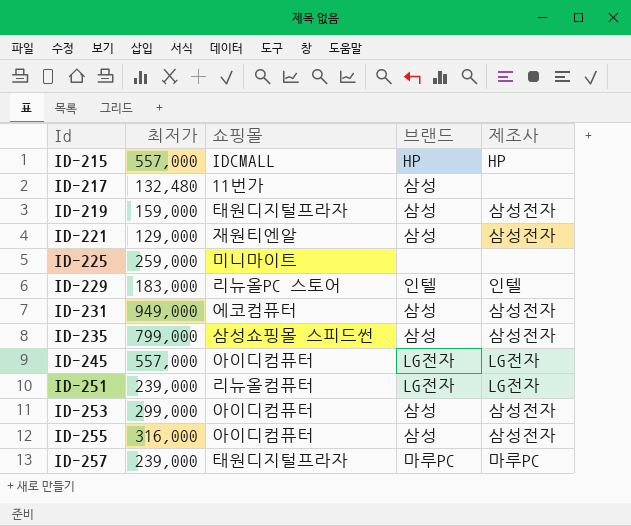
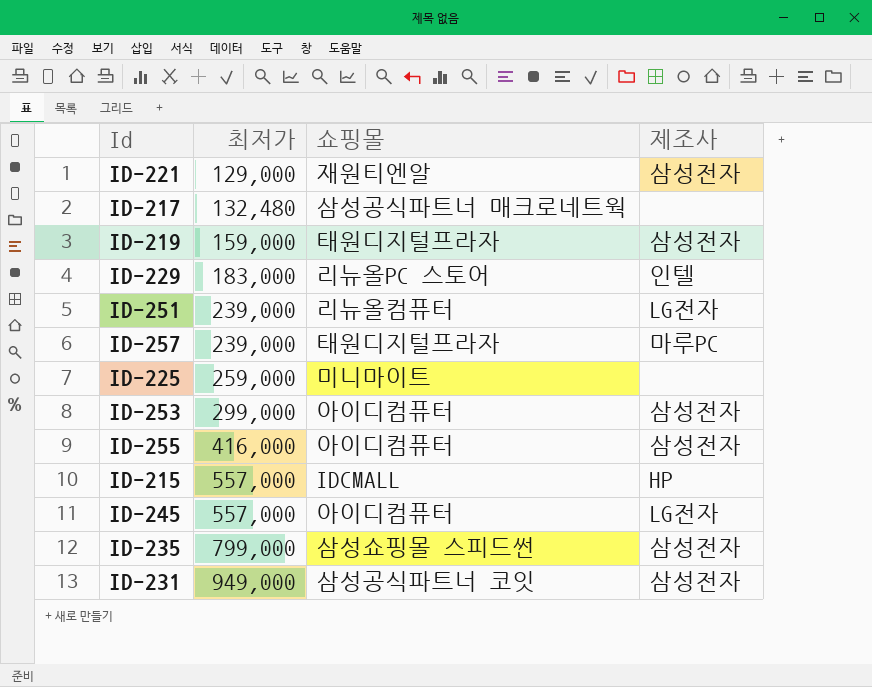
row order: Id ascending -> 최저가 ascending
column 브랜드 | position: 4 -> none
ID-217 | 쇼핑몰: 11번가 -> 삼성공식파트너 매크로네트웍
ID-255 | 최저가: 316,000 -> 416,000
ID-231 | 쇼핑몰: 에코컴퓨터 -> 삼성공식파트너 코잇

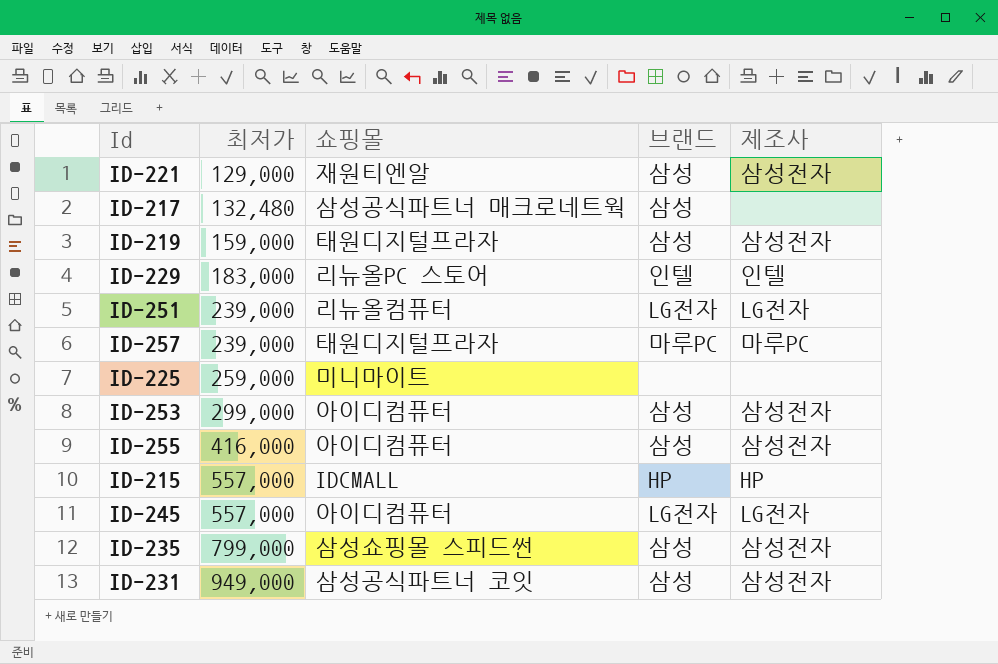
column 브랜드 | position: none -> 4

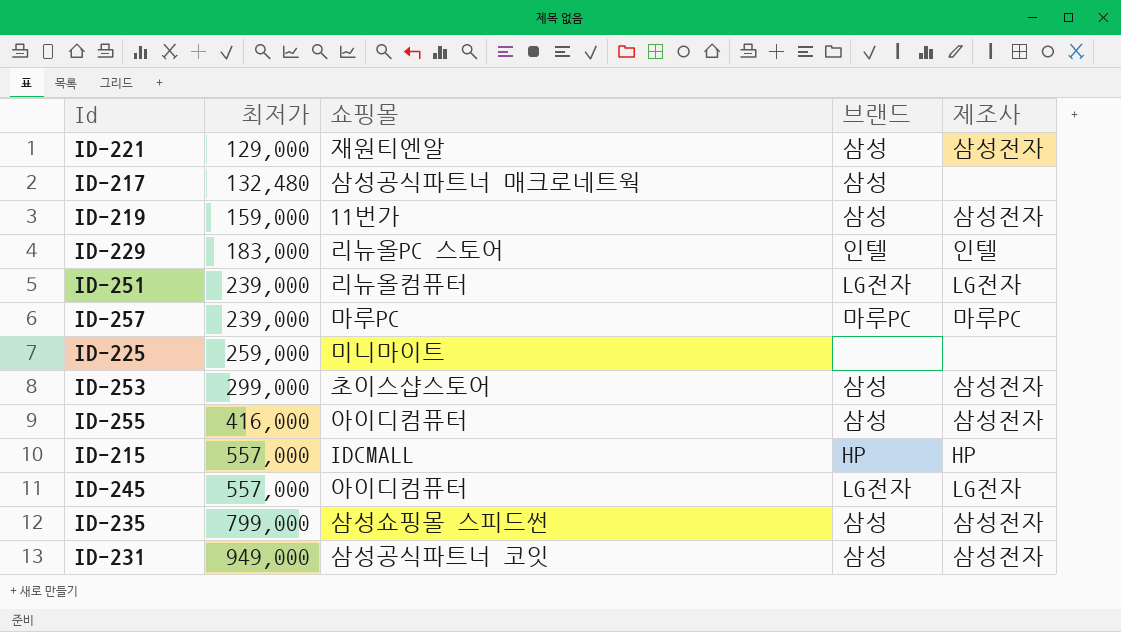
ID-219 | 쇼핑몰: 태원디지털프라자 -> 11번가
ID-257 | 쇼핑몰: 태원디지털프라자 -> 마루PC
ID-253 | 쇼핑몰: 아이디컴퓨터 -> 초이스샵스토어

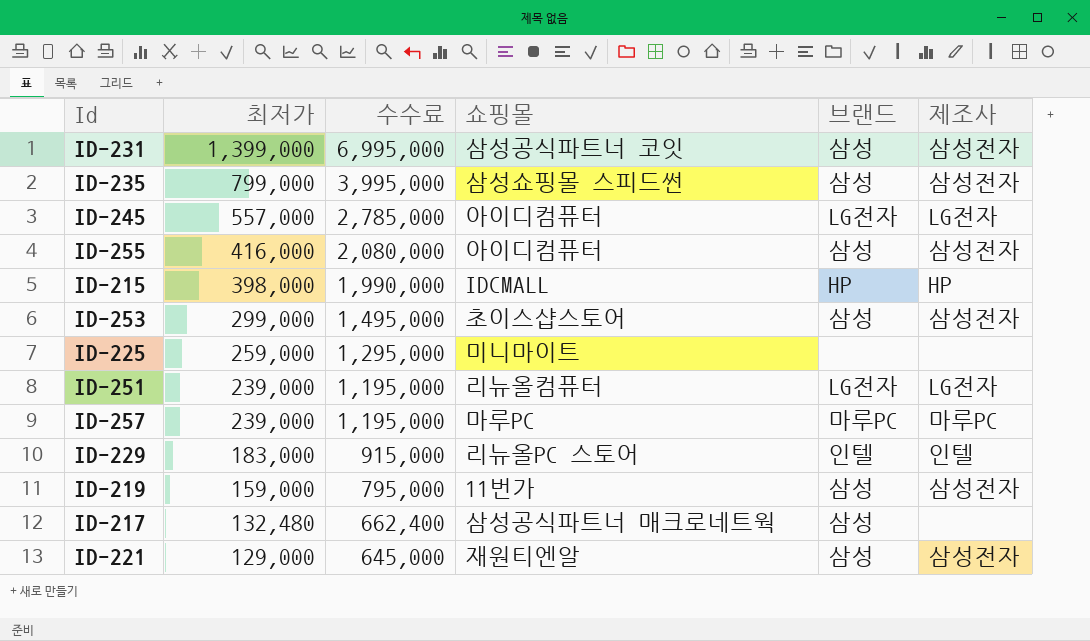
row order: 최저가 ascending -> 최저가 descending
column 수수료 | formula: none -> [최저가] * 5
ID-231 | 최저가: 949,000 -> 1,399,000
ID-215 | 최저가: 557,000 -> 398,000

